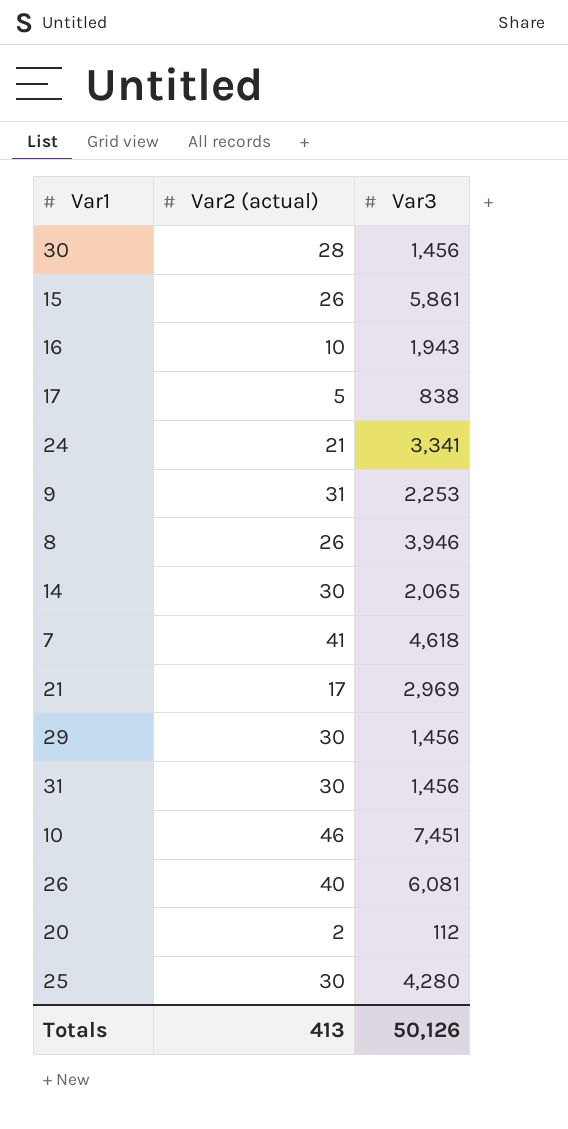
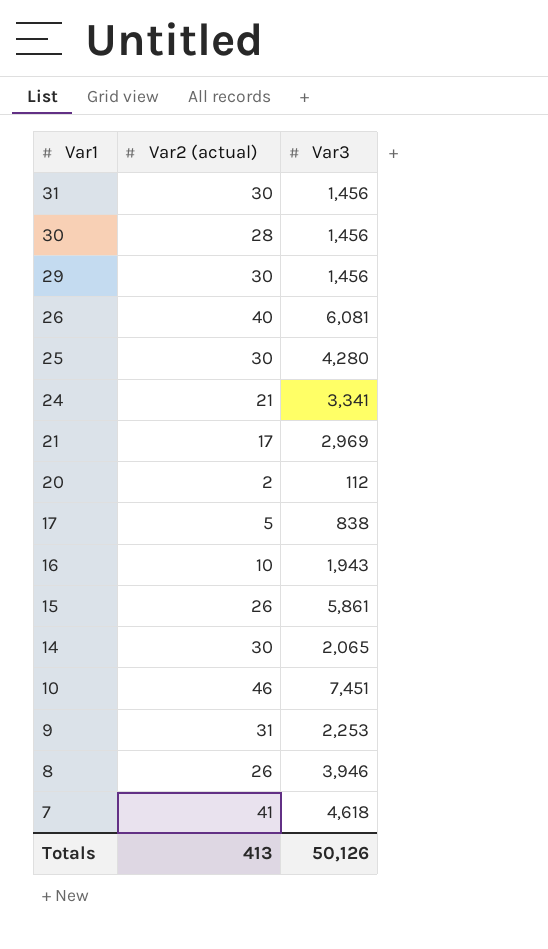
row order: none -> Var1 descending

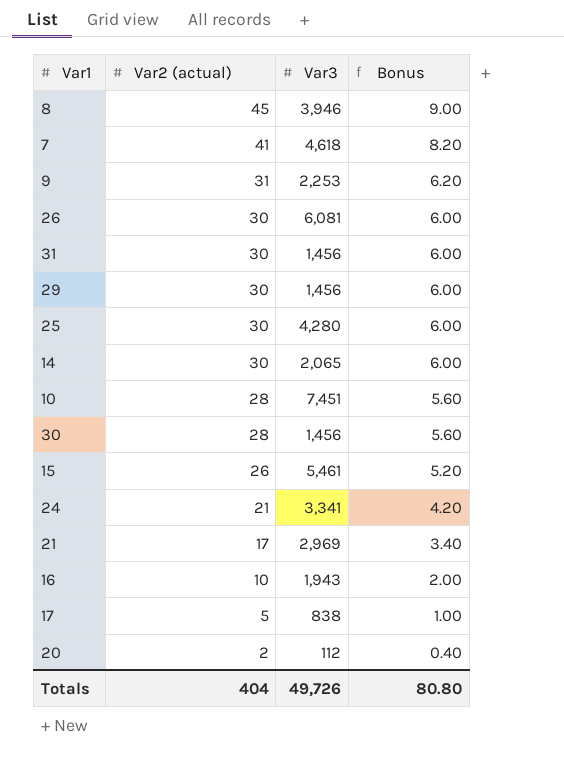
row order: Var1 descending -> Var2 (actual) descending
column Bonus | formula: none -> [Var2 (actual)] * 0.2
8 | Var2 (actual): 26 -> 45
26 | Var2 (actual): 40 -> 30
10 | Var2 (actual): 46 -> 28
15 | Var3: 5,861 -> 5,461
Totals | Var2 (actual): 413 -> 404
Totals | Var3: 50,126 -> 49,726

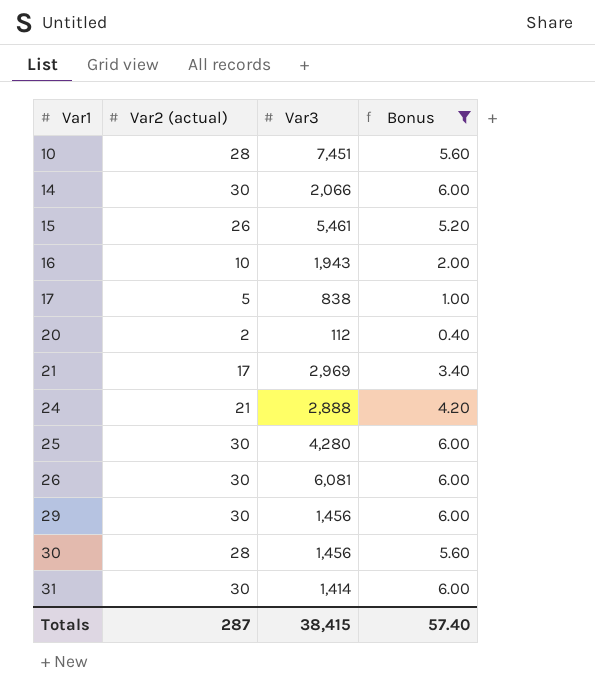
filter: none -> Bonus <= 6.00
row order: Var2 (actual) descending -> Var1 ascending
14 | Var3: 2,065 -> 2,066
24 | Var3: 3,341 -> 2,888
31 | Var3: 1,456 -> 1,414
Totals | Var2 (actual): 404 -> 287
Totals | Var3: 49,726 -> 38,415
Totals | Bonus: 80.80 -> 57.40

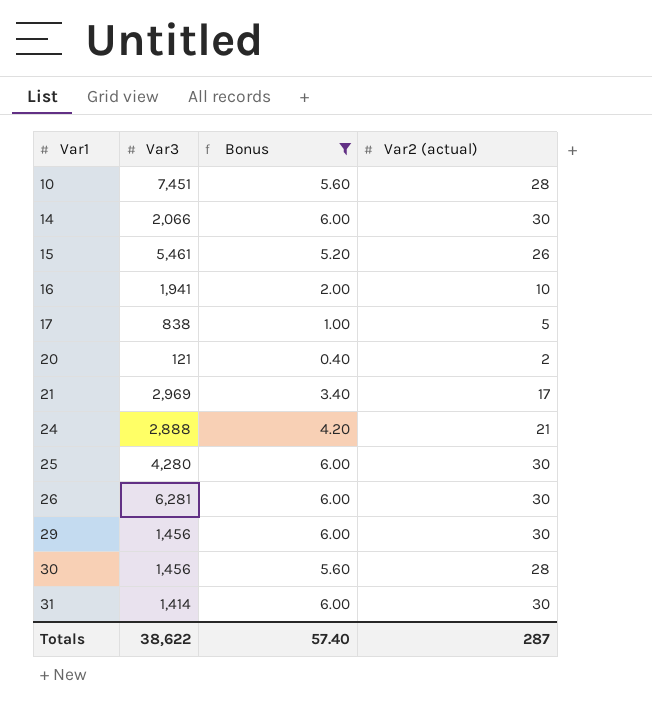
column Var2 (actual) | position: 2 -> 4
16 | Var3: 1,943 -> 1,941
20 | Var3: 112 -> 121
26 | Var3: 6,081 -> 6,281
Totals | Var3: 38,415 -> 38,622

